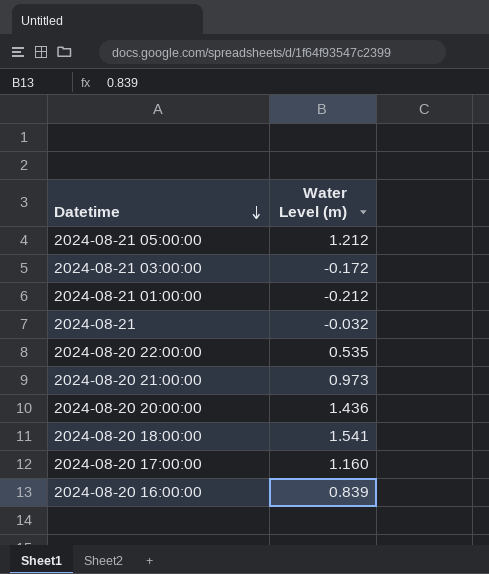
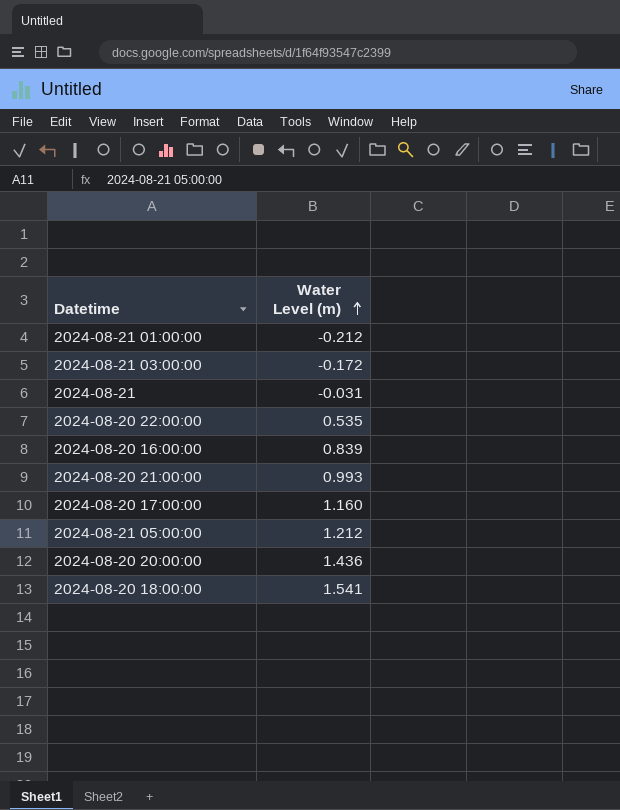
row order: Datetime descending -> Water Level (m) ascending
2024-08-21 | Water Level (m): -0.032 -> -0.031
2024-08-20 21:00:00 | Water Level (m): 0.973 -> 0.993

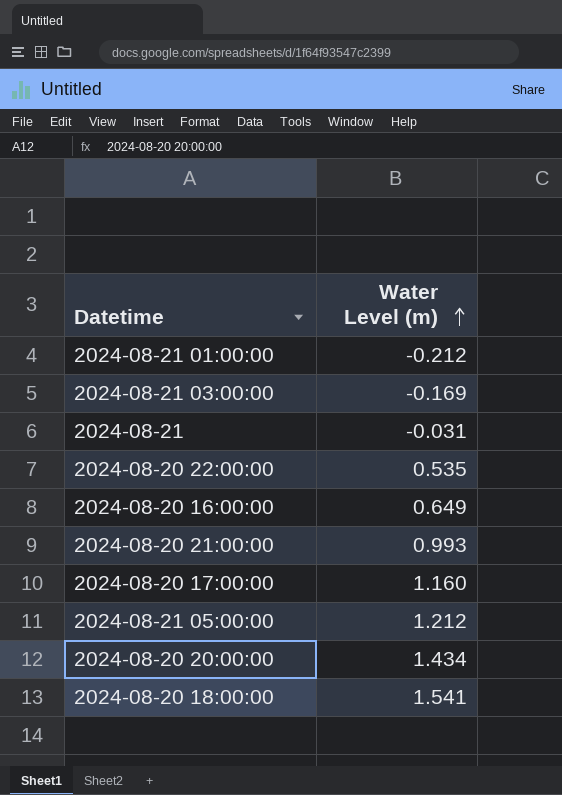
2024-08-21 03:00:00 | Water Level (m): -0.172 -> -0.169
2024-08-20 16:00:00 | Water Level (m): 0.839 -> 0.649
2024-08-20 20:00:00 | Water Level (m): 1.436 -> 1.434

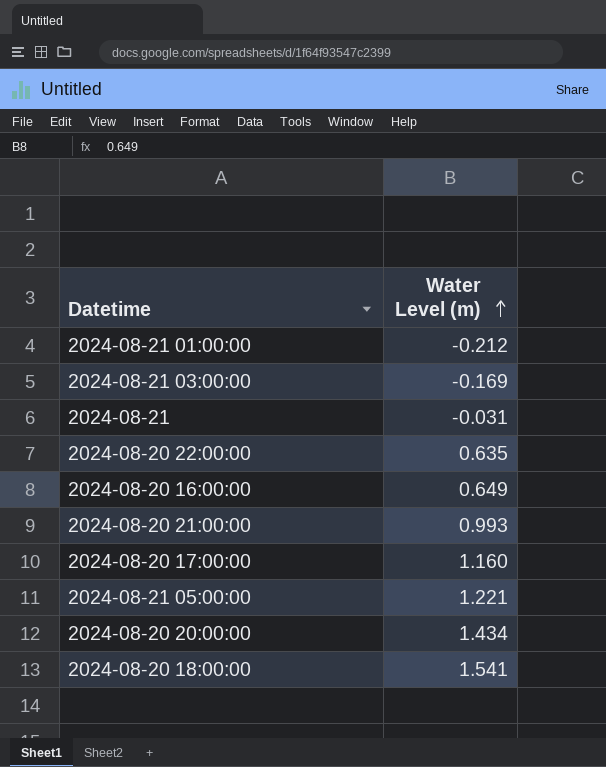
2024-08-20 22:00:00 | Water Level (m): 0.535 -> 0.635
2024-08-21 05:00:00 | Water Level (m): 1.212 -> 1.221

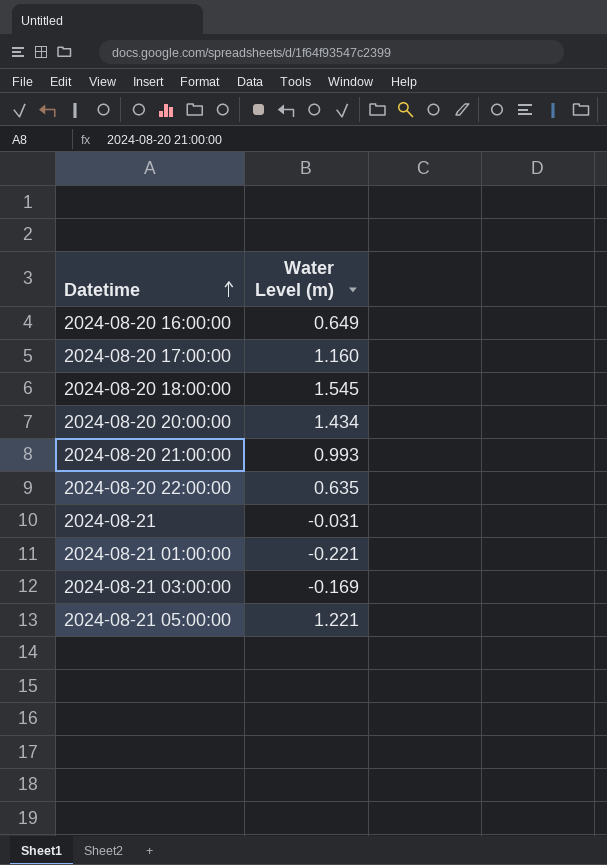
row order: Water Level (m) ascending -> Datetime ascending
2024-08-20 18:00:00 | Water Level (m): 1.541 -> 1.545
2024-08-21 01:00:00 | Water Level (m): -0.212 -> -0.221

